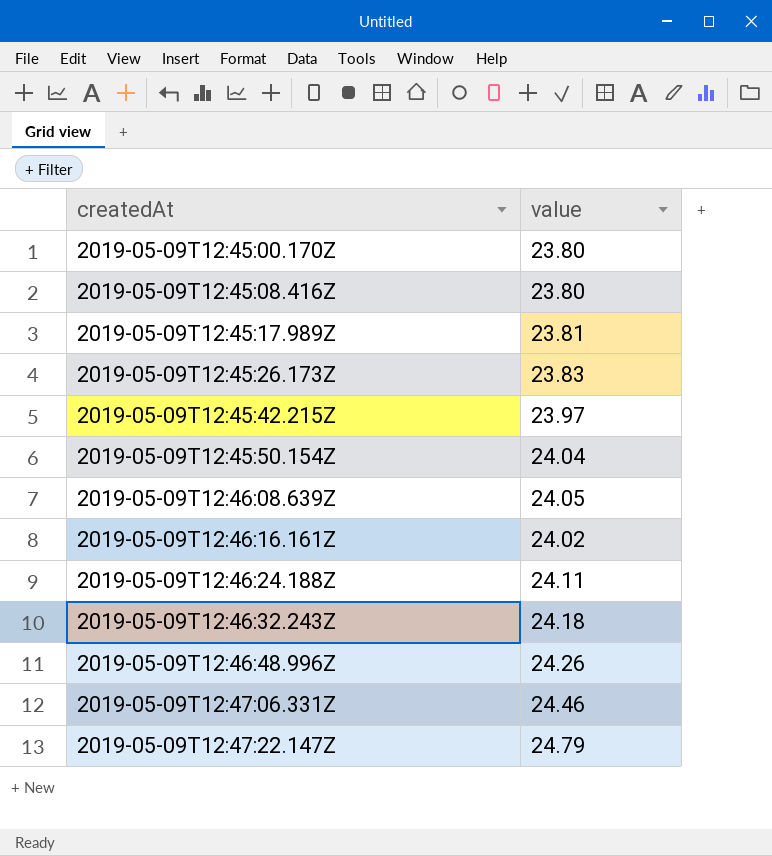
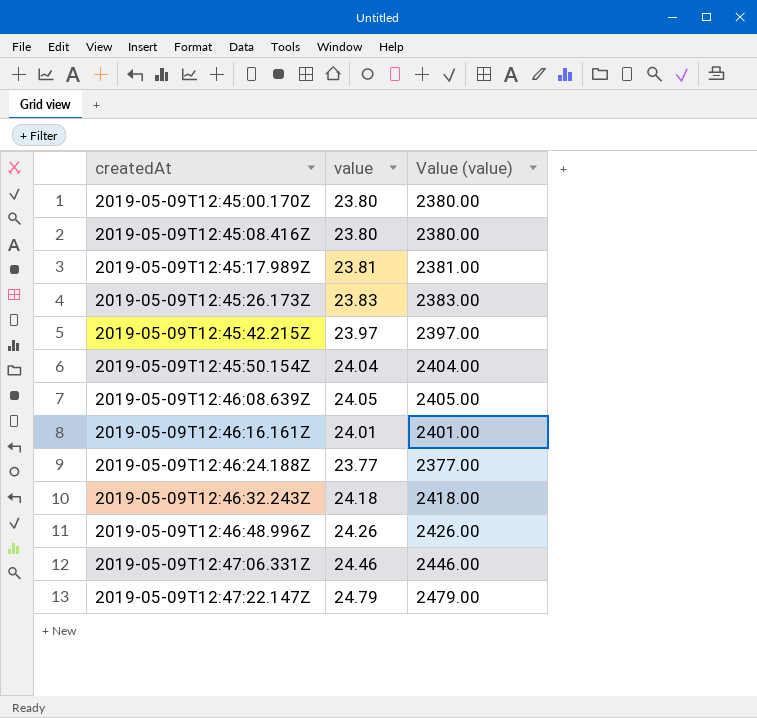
column Value (value) | formula: none -> [value] * 100
2019-05-09T12:46:16.161Z | value: 24.02 -> 24.01
2019-05-09T12:46:24.188Z | value: 24.11 -> 23.77

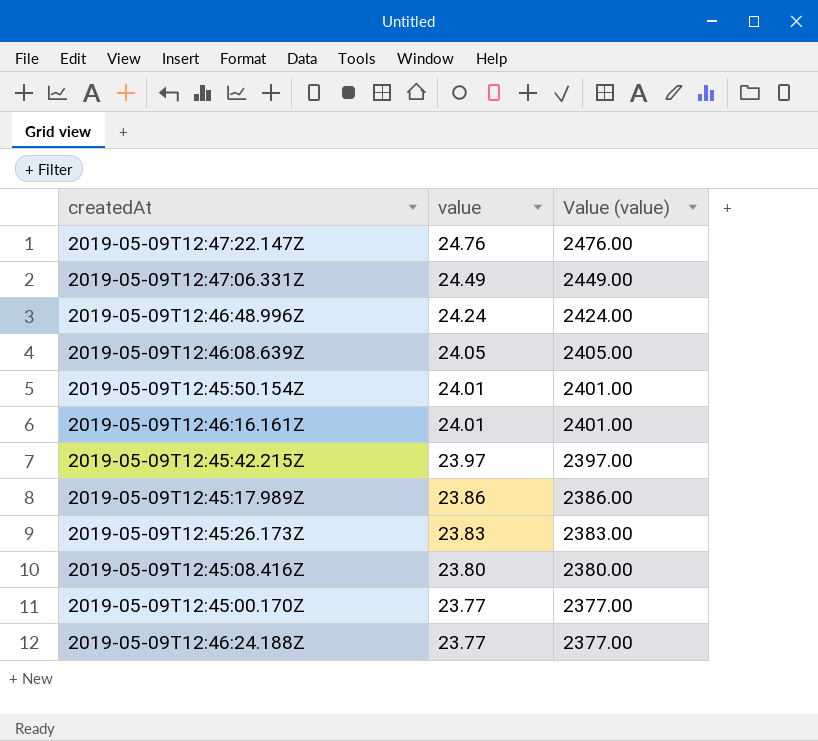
row order: createdAt ascending -> value descending
row 2019-05-09T12:46:32.243Z: 24.18 | 2418.00 -> none
2019-05-09T12:47:22.147Z | value: 24.79 -> 24.76
2019-05-09T12:47:22.147Z | Value (value): 2479.00 -> 2476.00
2019-05-09T12:47:06.331Z | value: 24.46 -> 24.49
2019-05-09T12:47:06.331Z | Value (value): 2446.00 -> 2449.00
2019-05-09T12:46:48.996Z | value: 24.26 -> 24.24
2019-05-09T12:46:48.996Z | Value (value): 2426.00 -> 2424.00
2019-05-09T12:45:50.154Z | value: 24.04 -> 24.01
2019-05-09T12:45:50.154Z | Value (value): 2404.00 -> 2401.00
2019-05-09T12:45:17.989Z | value: 23.81 -> 23.86
2019-05-09T12:45:17.989Z | Value (value): 2381.00 -> 2386.00
2019-05-09T12:45:00.170Z | value: 23.80 -> 23.77
2019-05-09T12:45:00.170Z | Value (value): 2380.00 -> 2377.00

